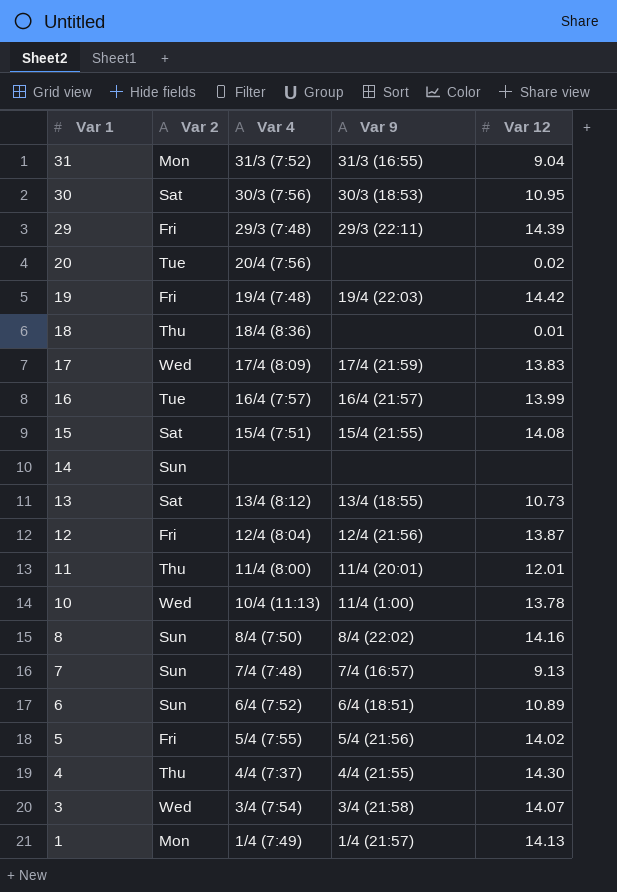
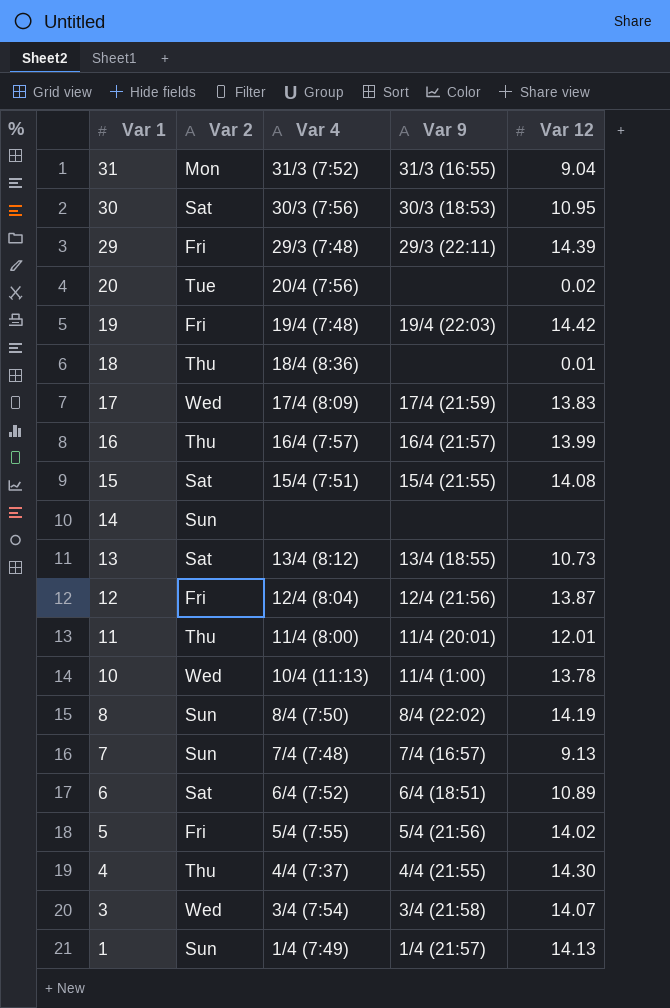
16 | Var 2: Tue -> Thu
8 | Var 12: 14.16 -> 14.19
6 | Var 2: Sun -> Sat
1 | Var 2: Mon -> Sun

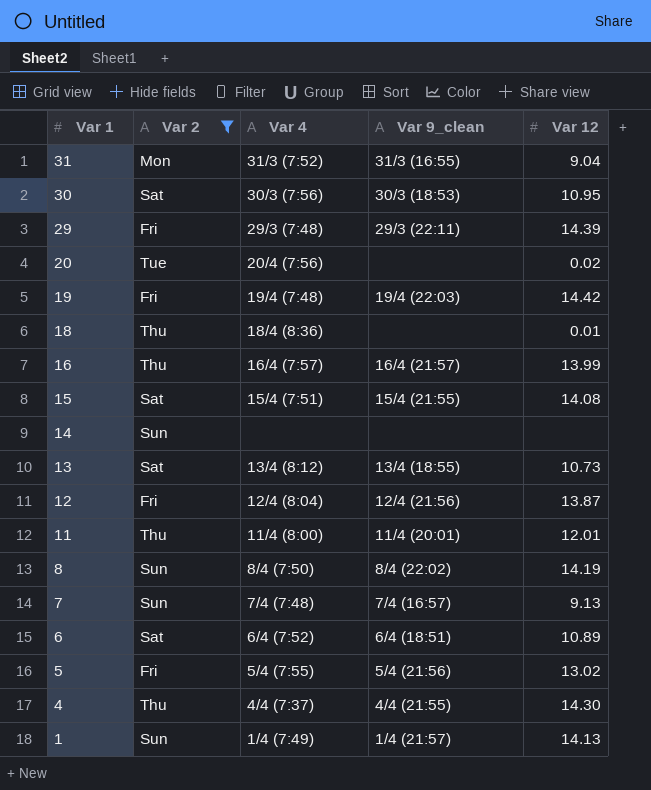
filter: none -> Var 2 != Wed
column name: Var 9 -> Var 9_clean
5 | Var 12: 14.02 -> 13.02

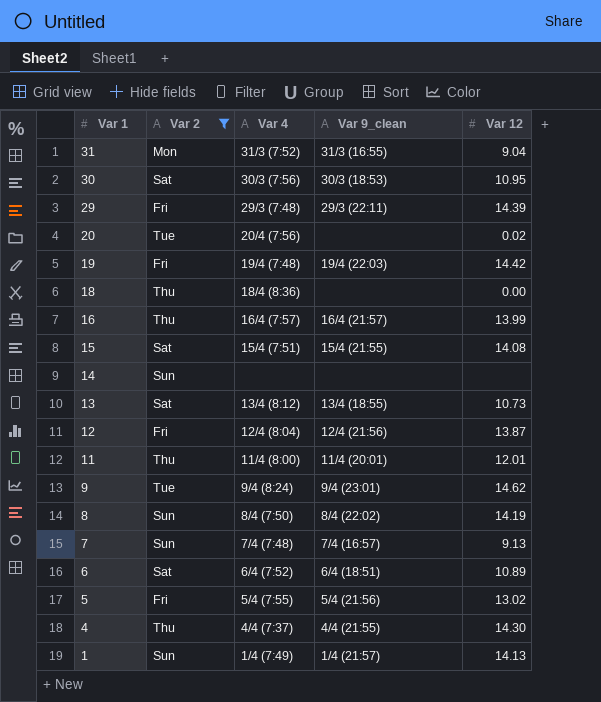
18 | Var 12: 0.01 -> 0.00
row 9: none -> Tue | 9/4 (8:24) | 9/4 (23:01) | 14.62

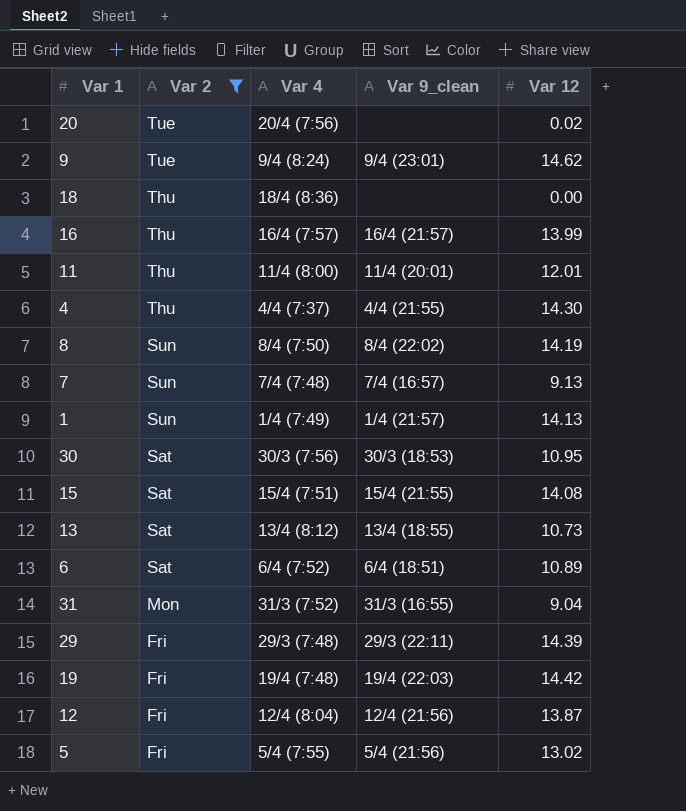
row order: Var 1 descending -> Var 2 descending
row 14: Sun | none | none | none -> none

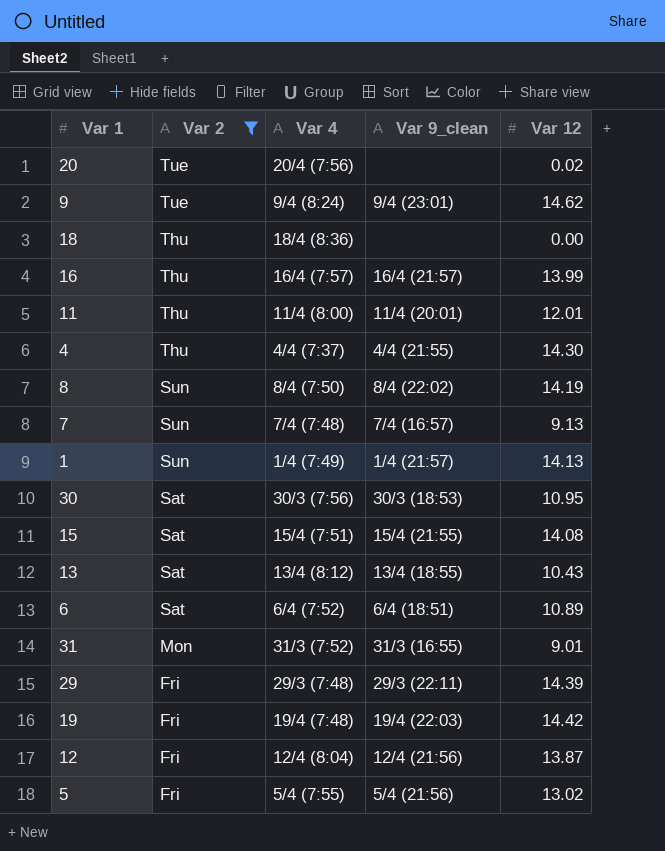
13 | Var 12: 10.73 -> 10.43
31 | Var 12: 9.04 -> 9.01

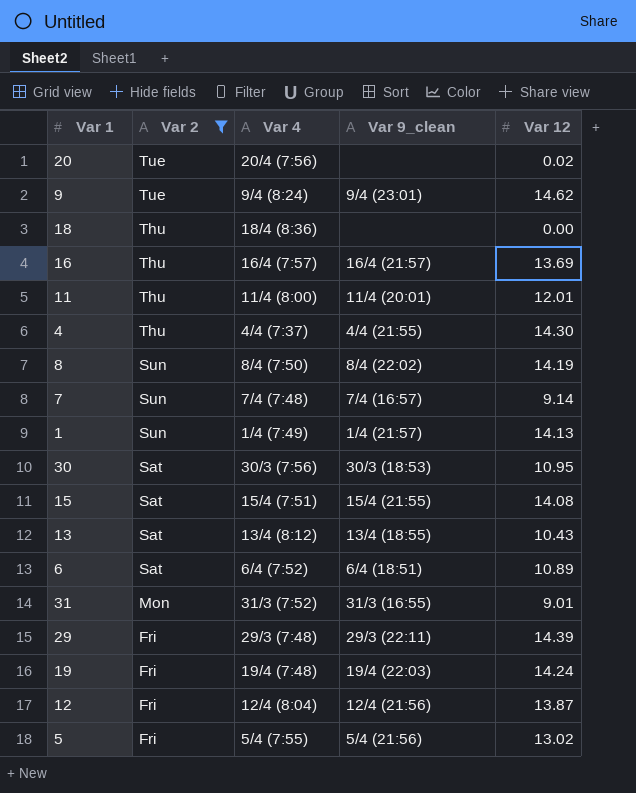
16 | Var 12: 13.99 -> 13.69
7 | Var 12: 9.13 -> 9.14
19 | Var 12: 14.42 -> 14.24

